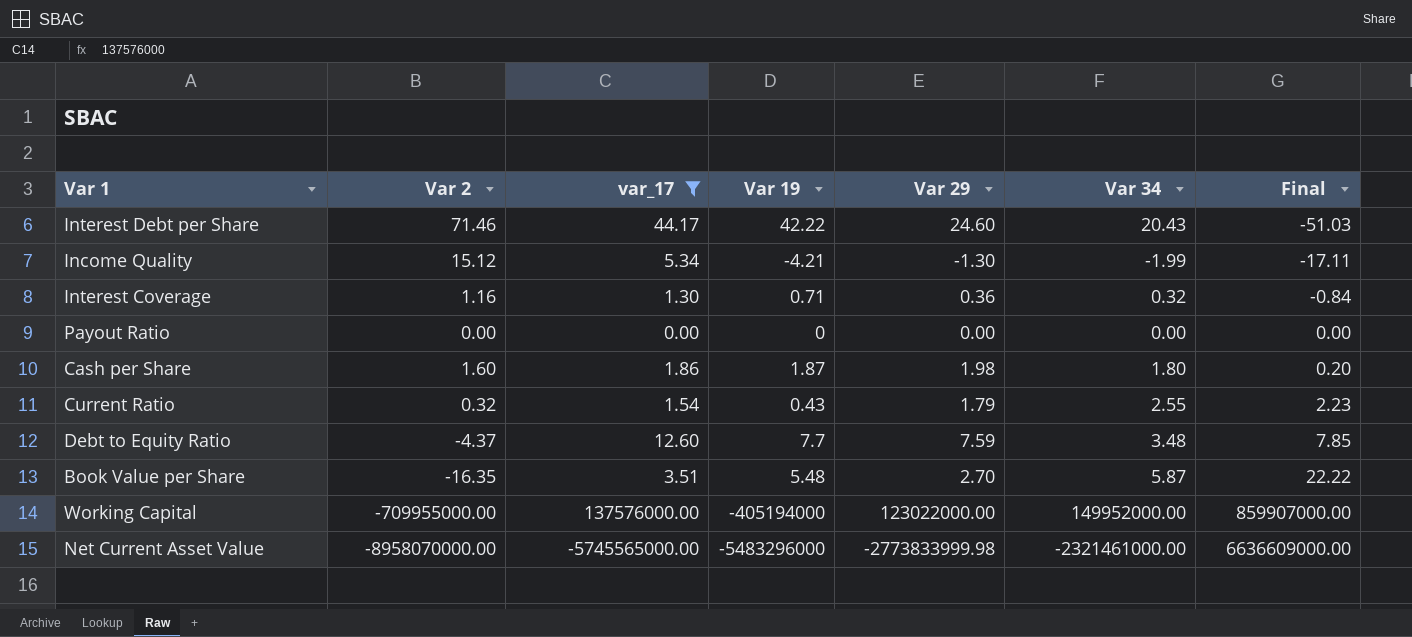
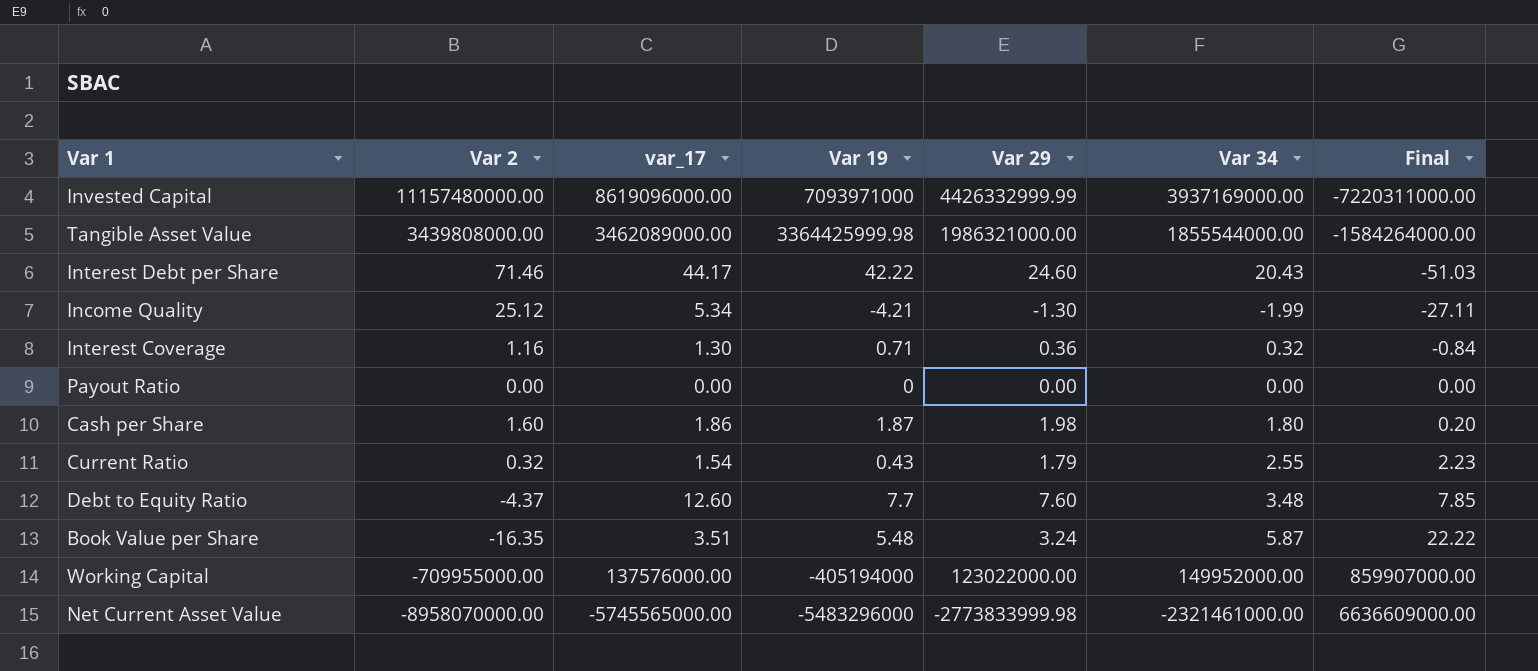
filter: var_17 <= 137576000.00 -> none
Income Quality | Var 2: 15.12 -> 25.12
Income Quality | Final: -17.11 -> -27.11
Debt to Equity Ratio | Var 29: 7.59 -> 7.60
Book Value per Share | Var 29: 2.70 -> 3.24

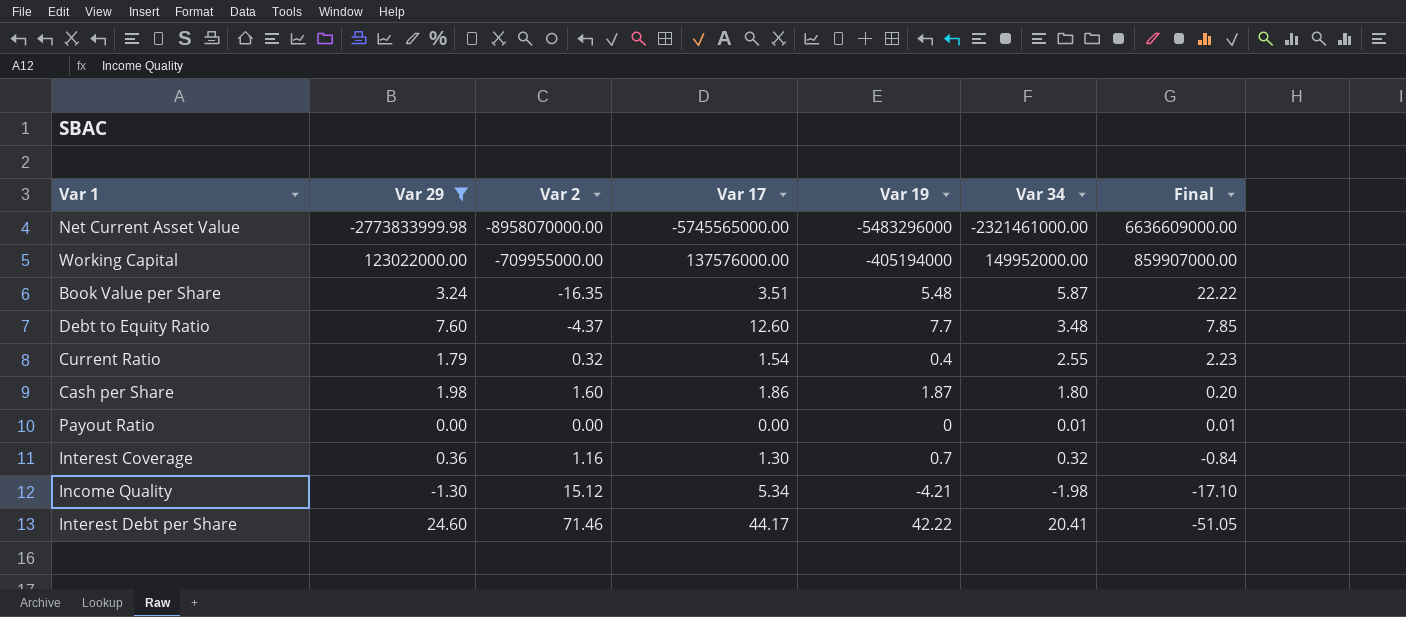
filter: none -> Var 29 <= 123022000.00
row order: Final ascending -> Final descending
column Var 29 | position: 5 -> 2
column name: var_17 -> Var 17
Current Ratio | Var 19: 0.43 -> 0.4
Payout Ratio | Var 34: 0.00 -> 0.01
Payout Ratio | Final: 0.00 -> 0.01
Interest Coverage | Var 19: 0.71 -> 0.7
Income Quality | Var 2: 25.12 -> 15.12
Income Quality | Var 34: -1.99 -> -1.98
Income Quality | Final: -27.11 -> -17.10
Interest Debt per Share | Var 34: 20.43 -> 20.41
Interest Debt per Share | Final: -51.03 -> -51.05

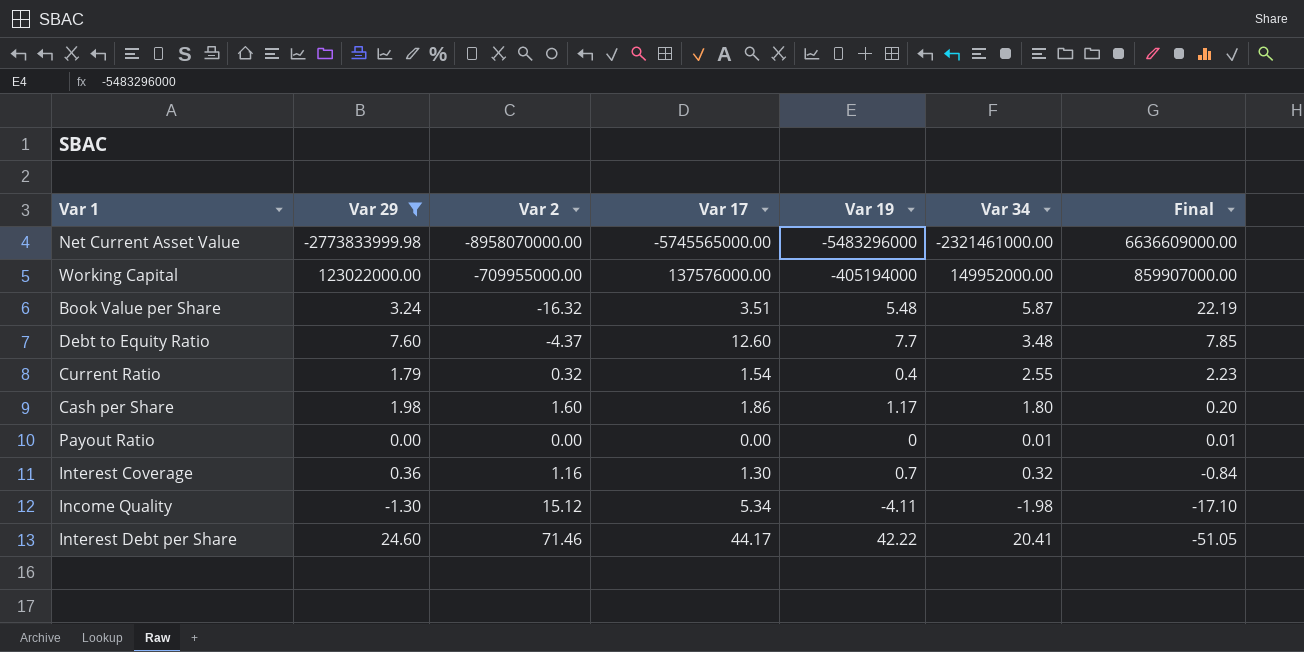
Book Value per Share | Var 2: -16.35 -> -16.32
Book Value per Share | Final: 22.22 -> 22.19
Cash per Share | Var 19: 1.87 -> 1.17
Income Quality | Var 19: -4.21 -> -4.11

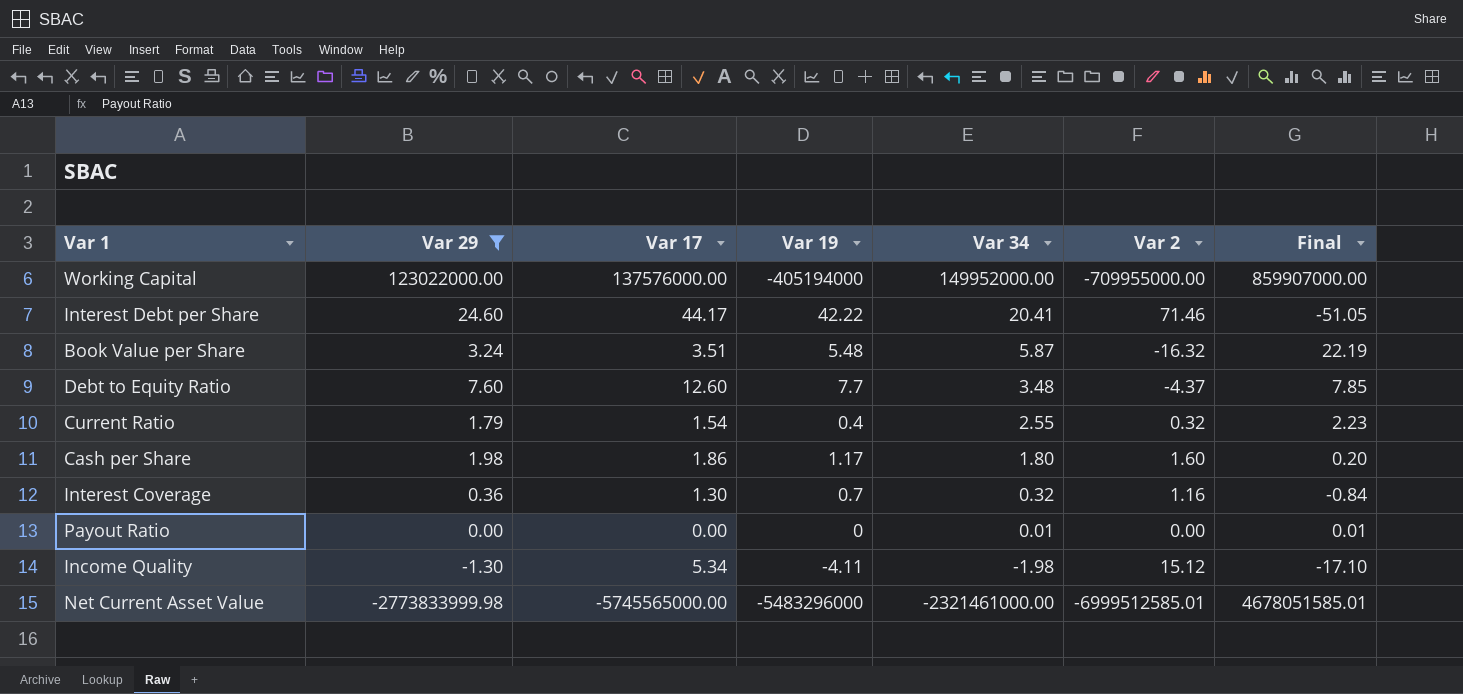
row order: Final descending -> Var 34 descending
column Var 2 | position: 3 -> 6
Net Current Asset Value | Var 2: -8958070000.00 -> -6999512585.01
Net Current Asset Value | Final: 6636609000.00 -> 4678051585.01

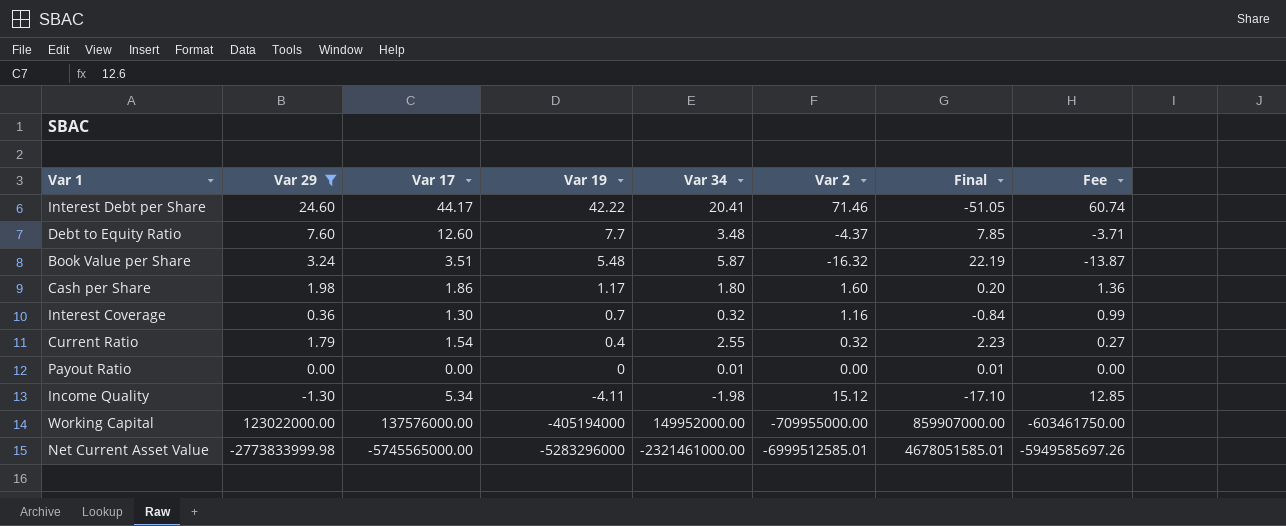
row order: Var 34 descending -> Var 19 descending
column Fee | formula: none -> [Var 2] * 0.85
Net Current Asset Value | Var 19: -5483296000 -> -5283296000

